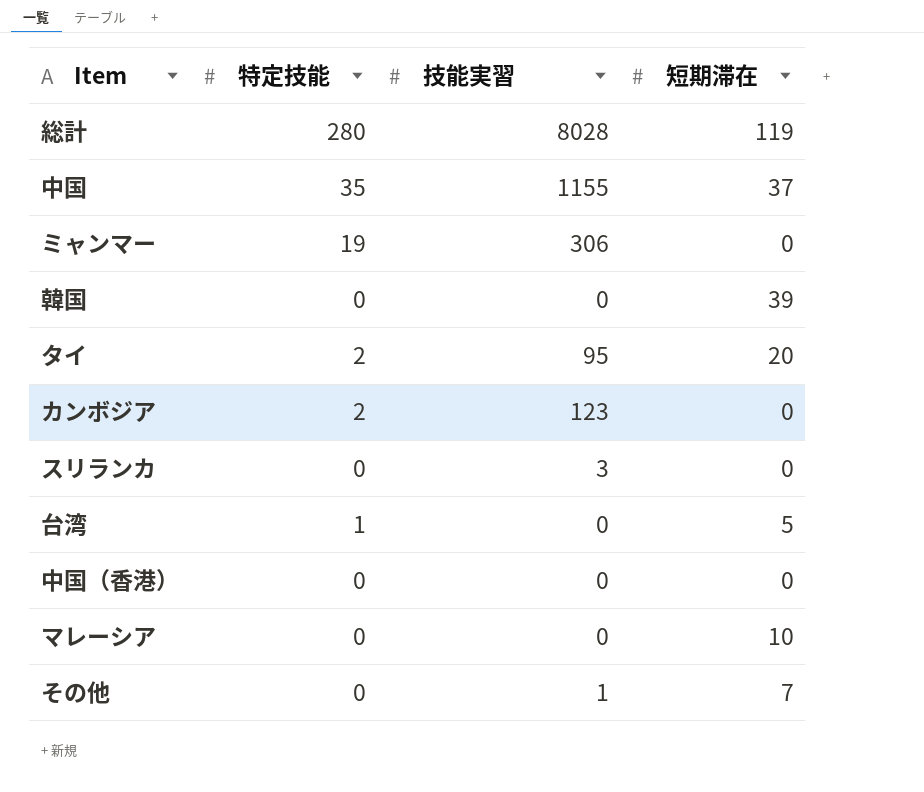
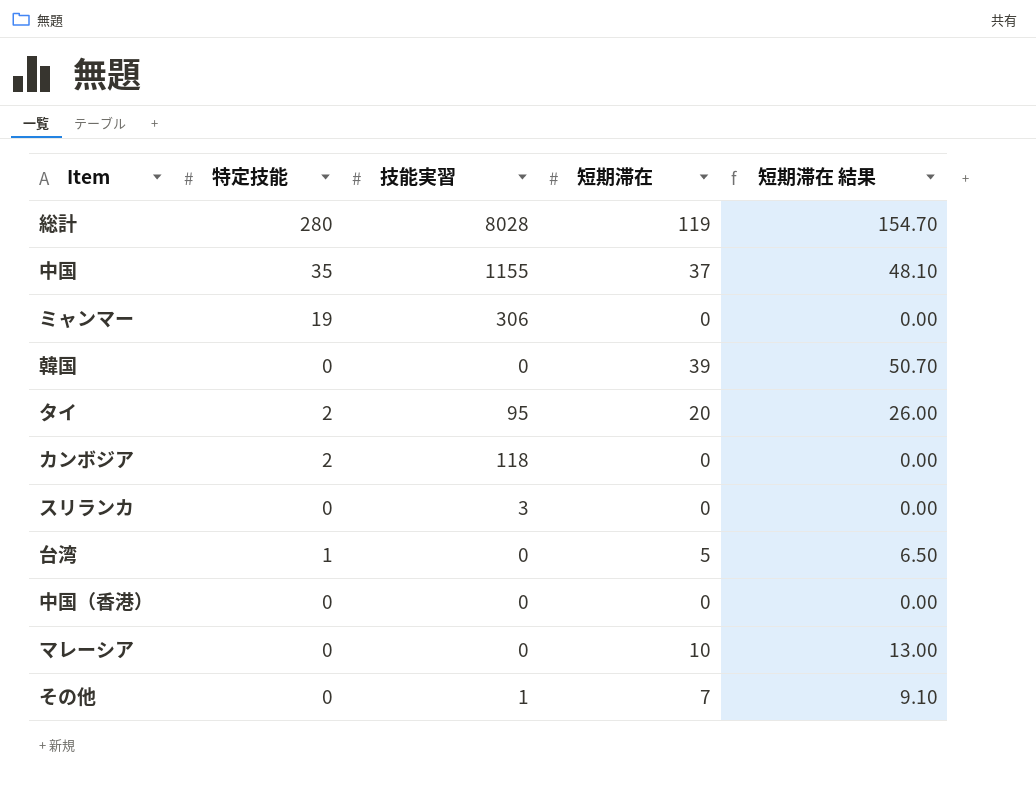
column 短期滞在 結果 | formula: none -> [短期滞在] * 1.3
カンボジア | 技能実習: 123 -> 118

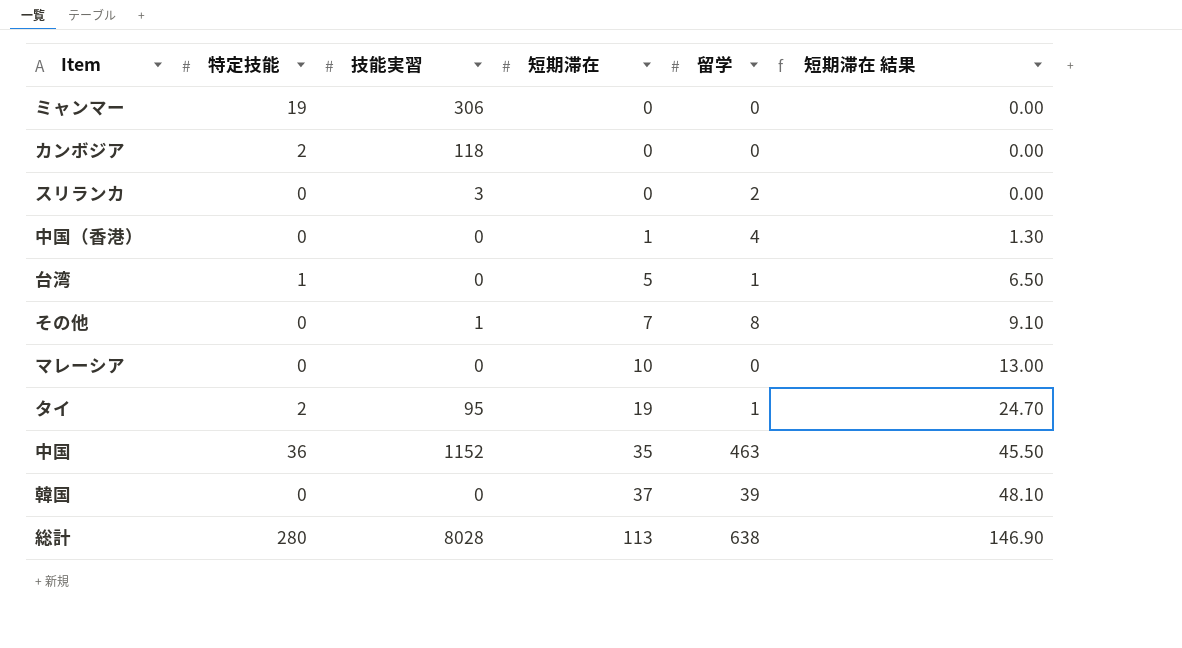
row order: none -> 短期滞在 ascending
column 留学 | position: none -> 5
中国（香港） | 短期滞在: 0 -> 1
中国（香港） | 短期滞在 結果: 0.00 -> 1.30
タイ | 短期滞在: 20 -> 19
タイ | 短期滞在 結果: 26.00 -> 24.70
中国 | 特定技能: 35 -> 36
中国 | 技能実習: 1155 -> 1152
中国 | 短期滞在: 37 -> 35
中国 | 短期滞在 結果: 48.10 -> 45.50
韓国 | 短期滞在: 39 -> 37
韓国 | 短期滞在 結果: 50.70 -> 48.10
総計 | 短期滞在: 119 -> 113
総計 | 短期滞在 結果: 154.70 -> 146.90

